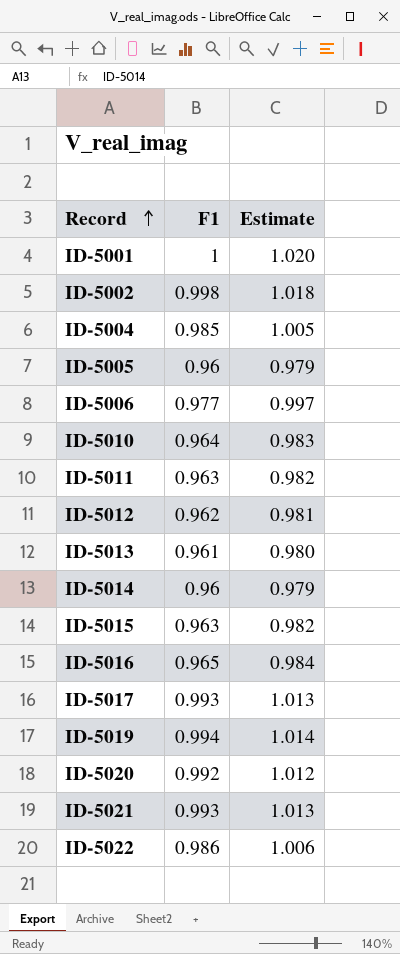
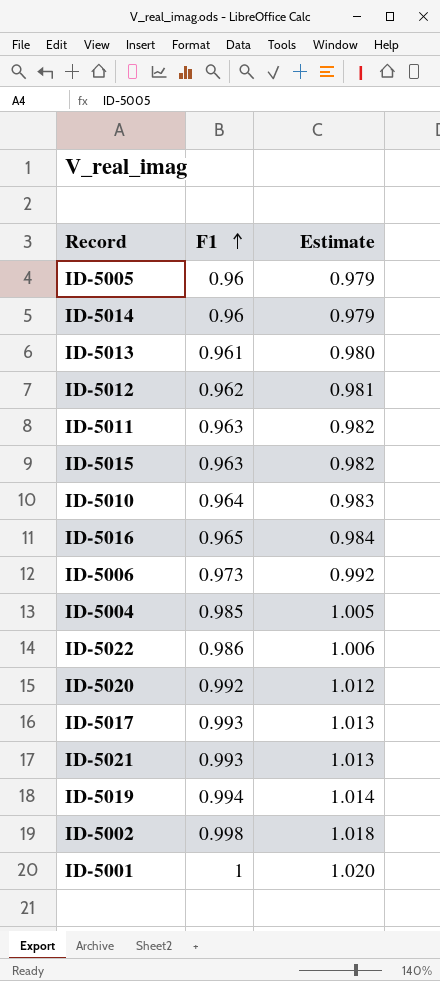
row order: Record ascending -> F1 ascending
ID-5006 | F1: 0.977 -> 0.973
ID-5006 | Estimate: 0.997 -> 0.992

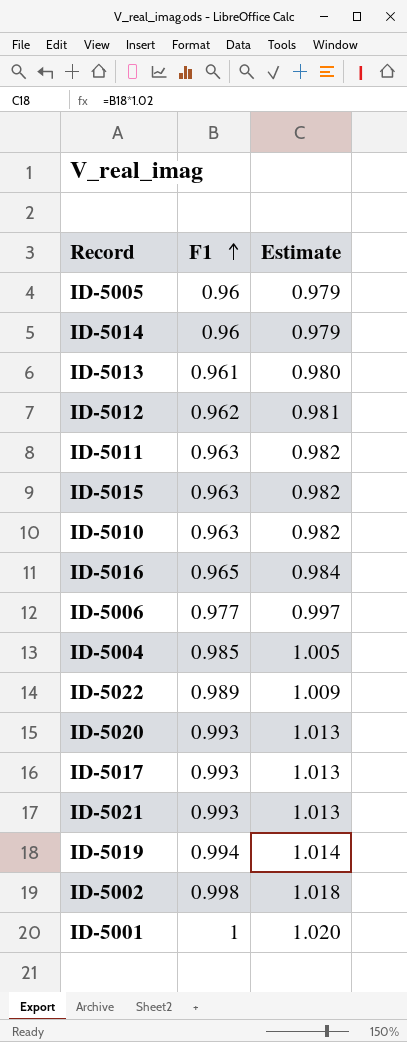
ID-5010 | F1: 0.964 -> 0.963
ID-5010 | Estimate: 0.983 -> 0.982
ID-5006 | F1: 0.973 -> 0.977
ID-5006 | Estimate: 0.992 -> 0.997
ID-5022 | F1: 0.986 -> 0.989
ID-5022 | Estimate: 1.006 -> 1.009
ID-5020 | F1: 0.992 -> 0.993
ID-5020 | Estimate: 1.012 -> 1.013

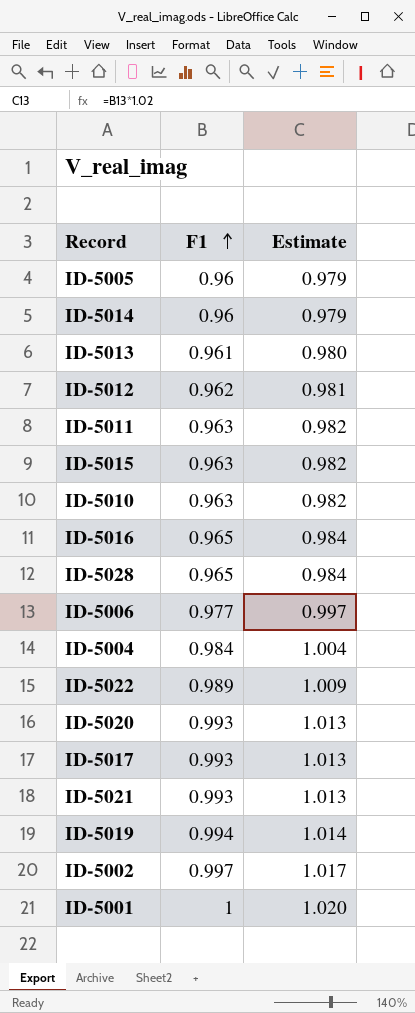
row ID-5028: none -> 0.965 | 0.984
ID-5004 | F1: 0.985 -> 0.984
ID-5004 | Estimate: 1.005 -> 1.004
ID-5002 | F1: 0.998 -> 0.997
ID-5002 | Estimate: 1.018 -> 1.017

